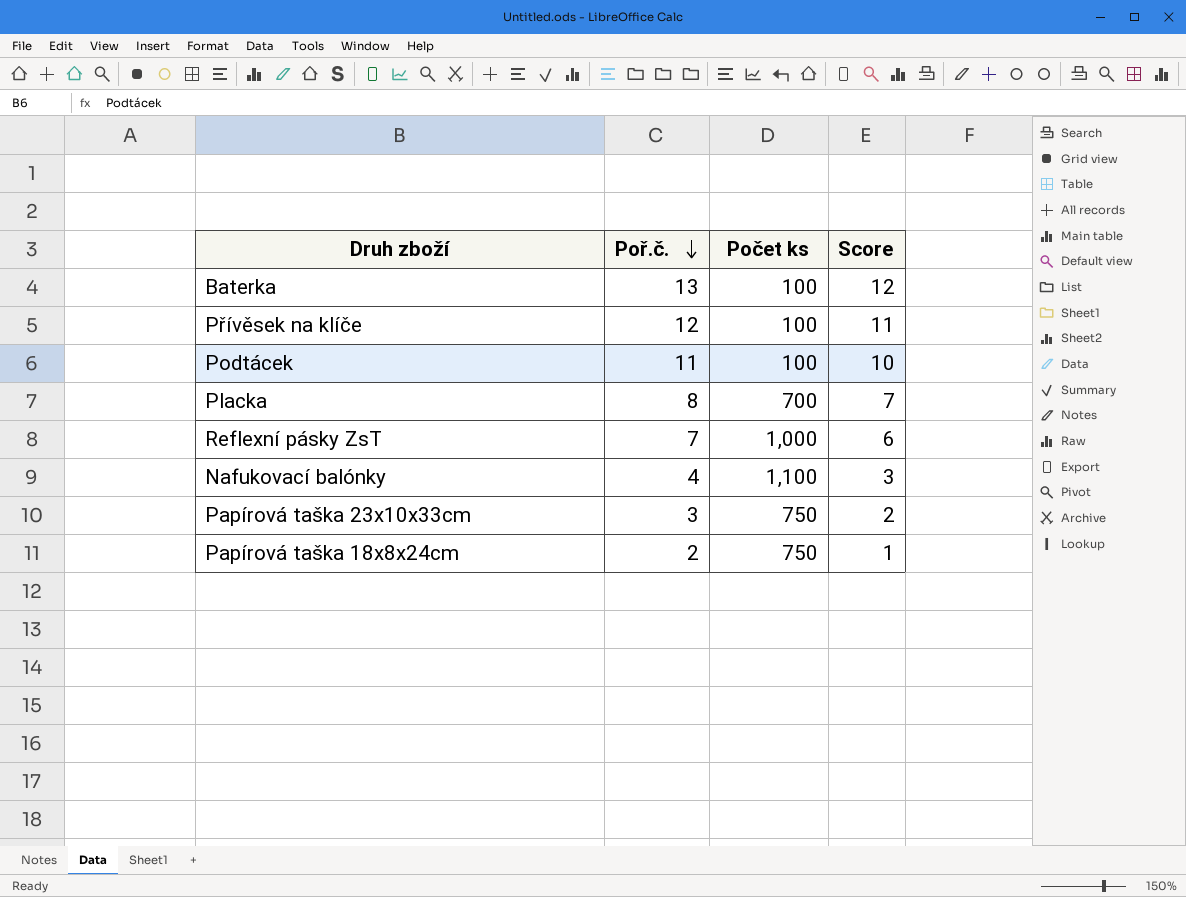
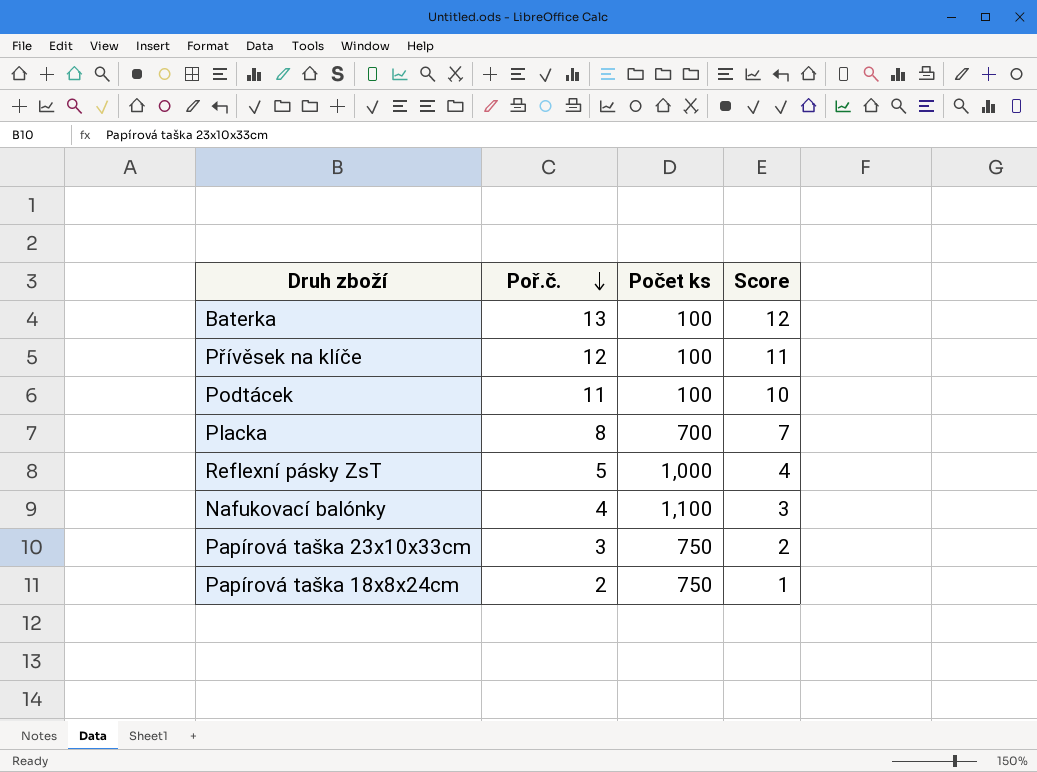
Reflexní pásky ZsT | Poř.č.: 7 -> 5
Reflexní pásky ZsT | Score: 6 -> 4

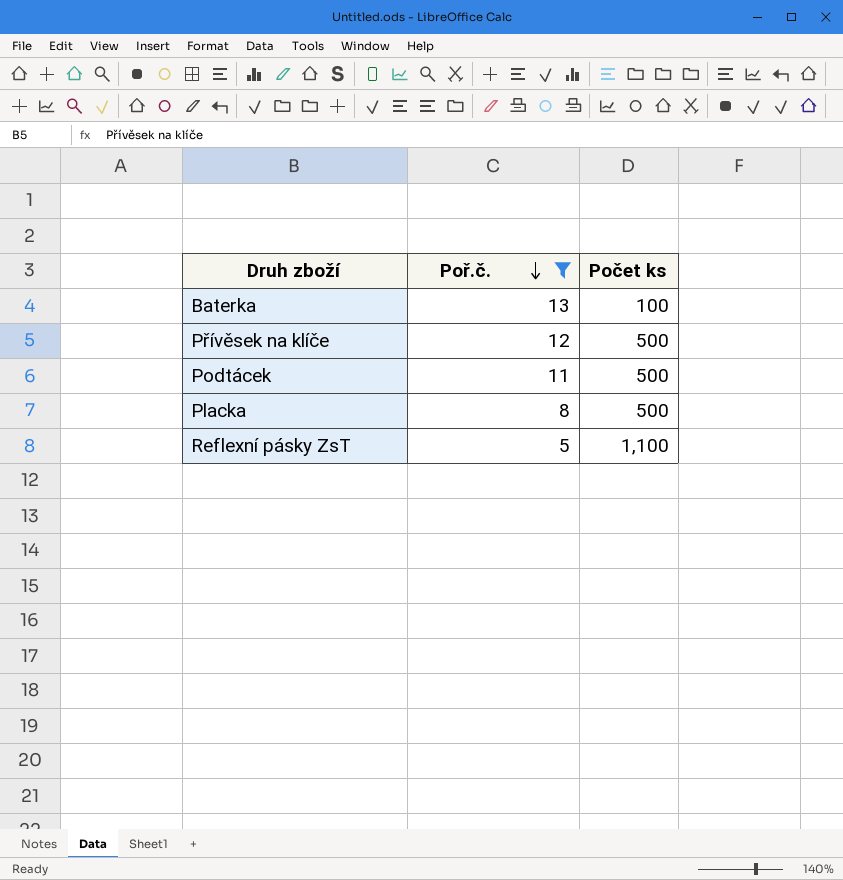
filter: none -> Poř.č. >= 5
column Score | formula: [Poř.č.] - 1 -> none
Přívěsek na klíče | Počet ks: 100 -> 500
Podtácek | Počet ks: 100 -> 500
Placka | Počet ks: 700 -> 500
Reflexní pásky ZsT | Počet ks: 1,000 -> 1,100

